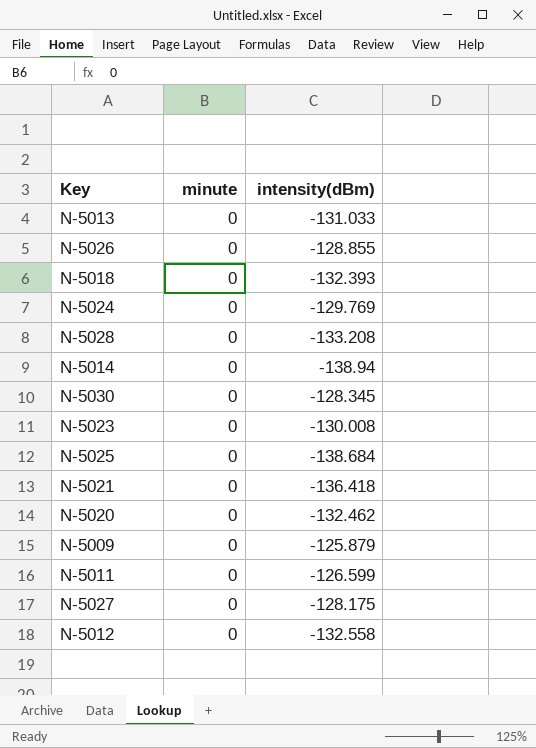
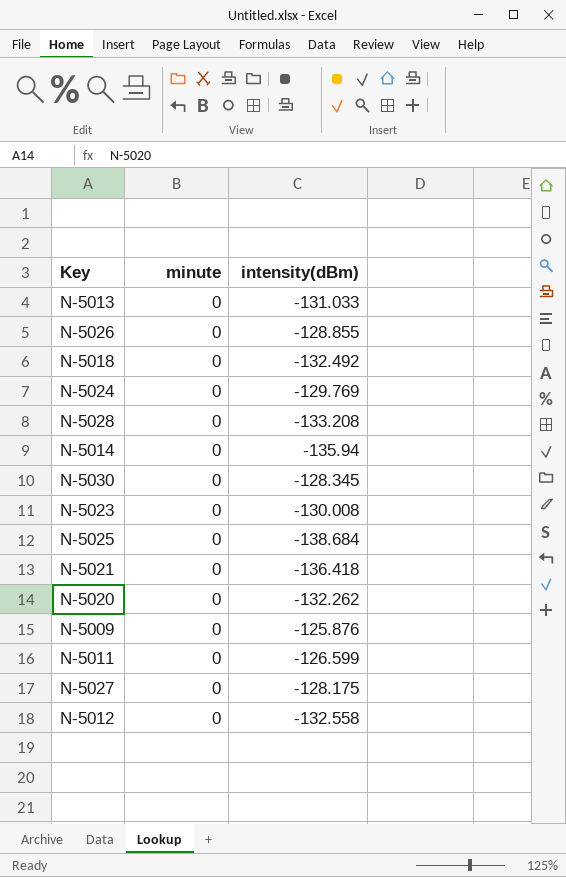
N-5018 | intensity(dBm): -132.393 -> -132.492
N-5014 | intensity(dBm): -138.94 -> -135.94
N-5020 | intensity(dBm): -132.462 -> -132.262
N-5009 | intensity(dBm): -125.879 -> -125.876

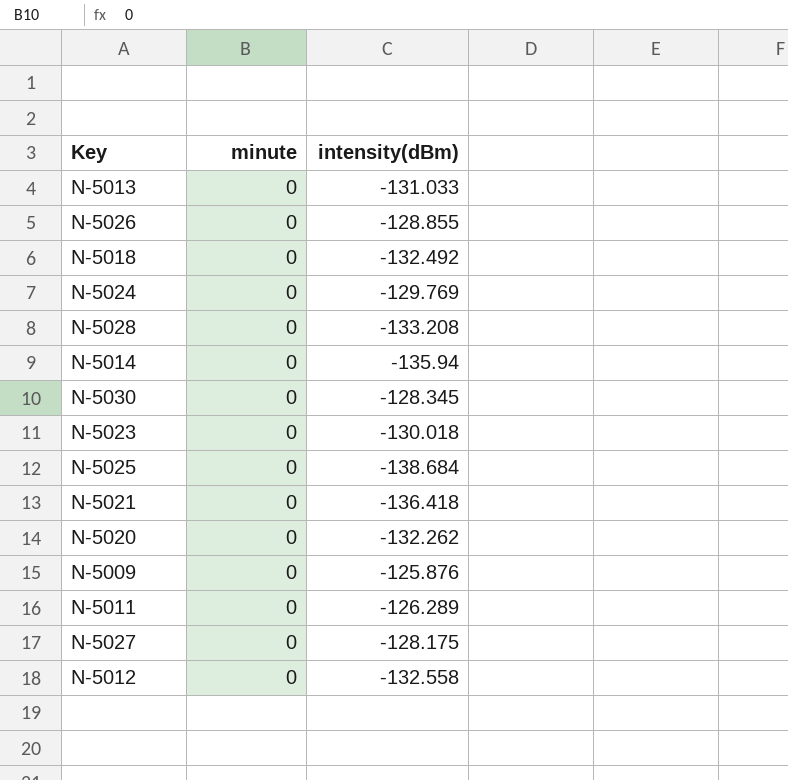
N-5023 | intensity(dBm): -130.008 -> -130.018
N-5011 | intensity(dBm): -126.599 -> -126.289

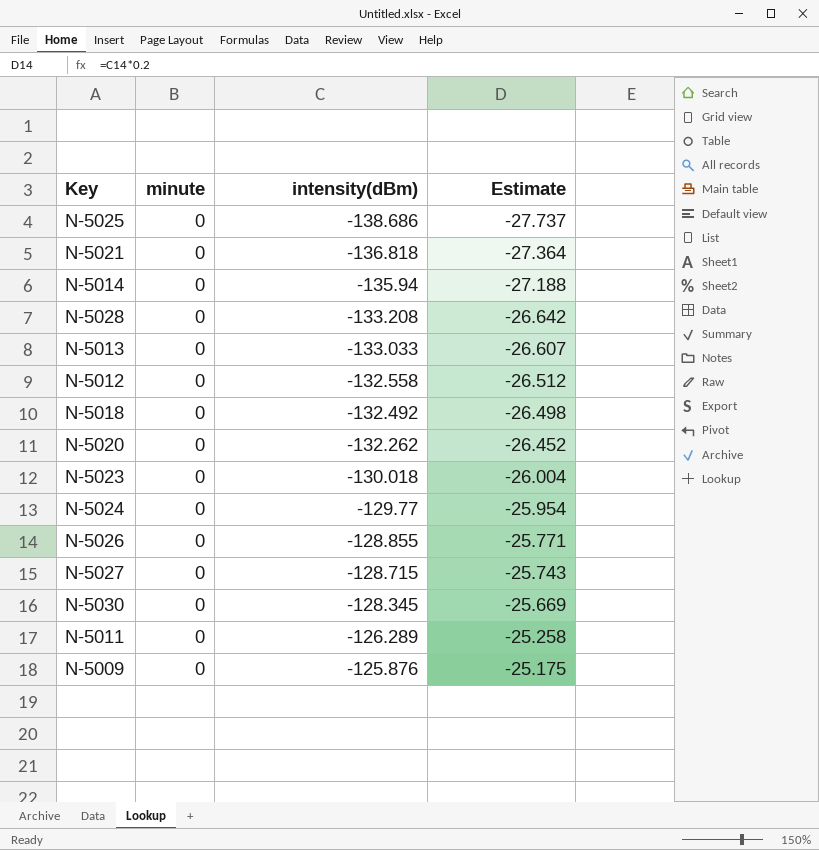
row order: none -> intensity(dBm) ascending
column Estimate | formula: none -> [intensity(dBm)] * 0.2
N-5025 | intensity(dBm): -138.684 -> -138.686
N-5021 | intensity(dBm): -136.418 -> -136.818
N-5013 | intensity(dBm): -131.033 -> -133.033
N-5024 | intensity(dBm): -129.769 -> -129.77
N-5027 | intensity(dBm): -128.175 -> -128.715

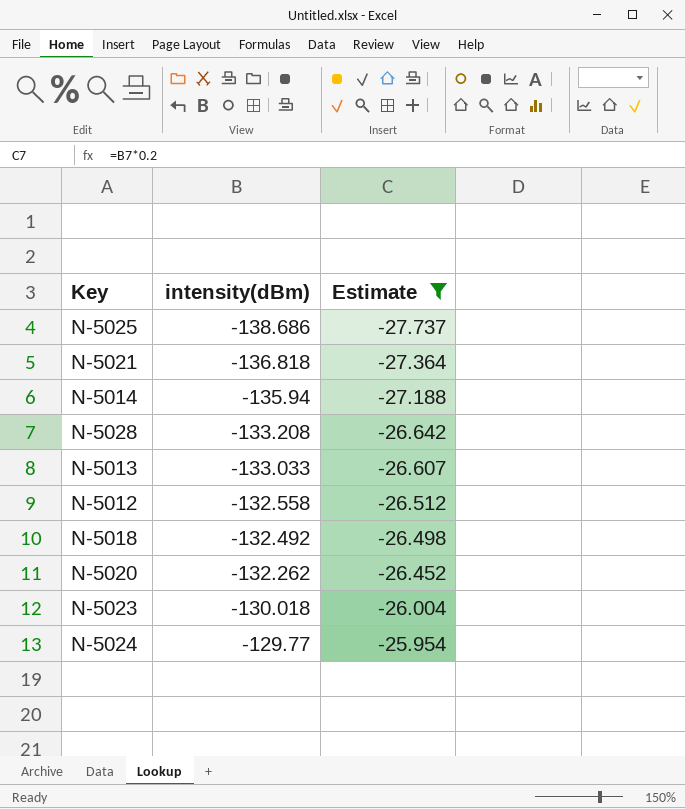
filter: none -> Estimate <= -25.954
column minute | position: 2 -> none

